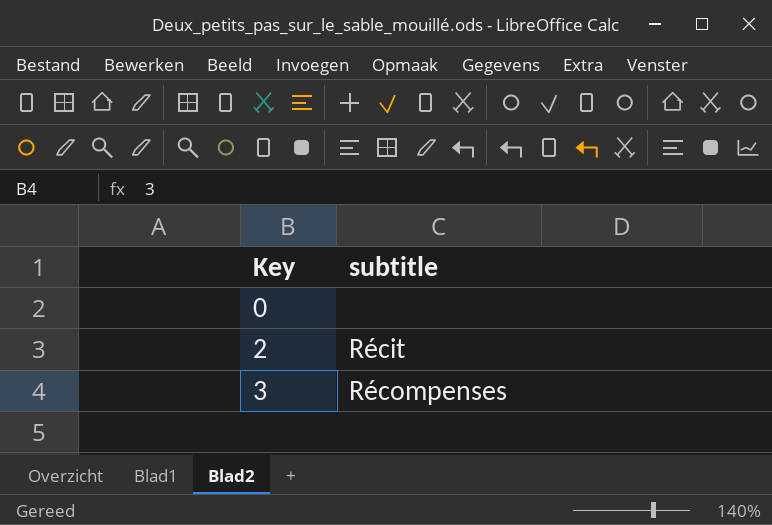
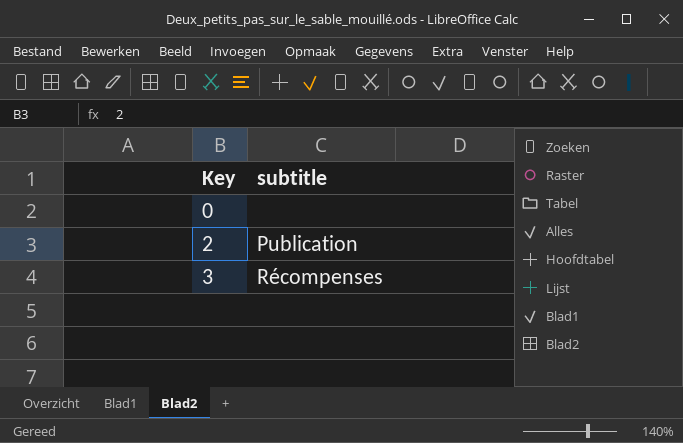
2 | subtitle: Récit -> Publication

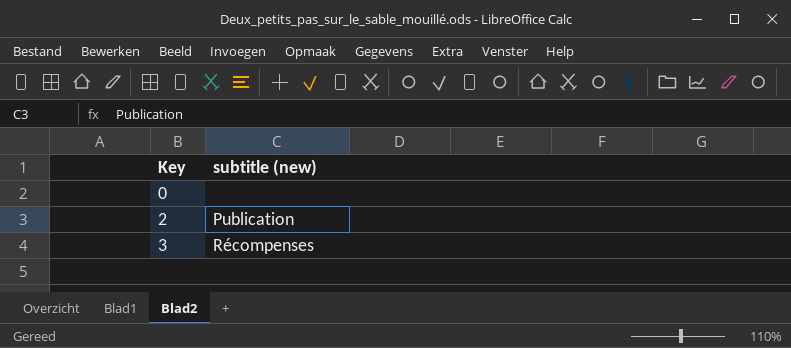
column name: subtitle -> subtitle (new)

